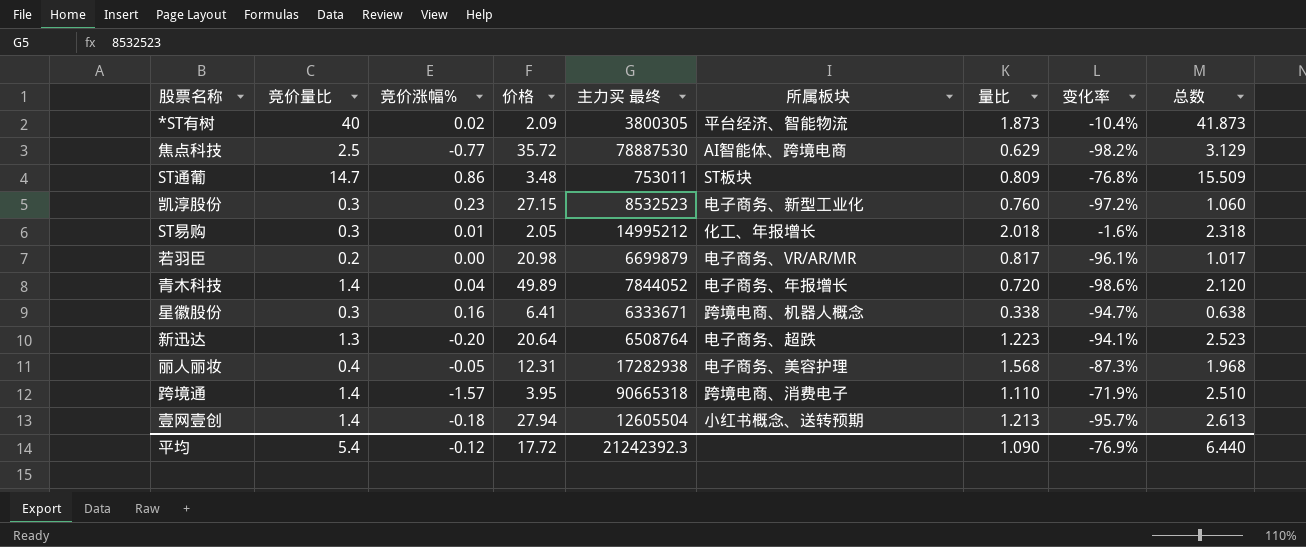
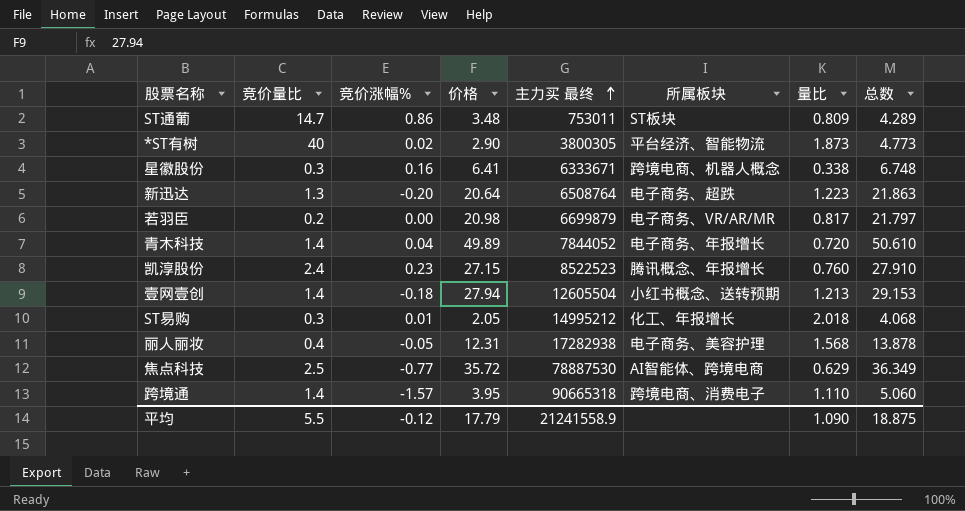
row order: none -> 主力买 最终 ascending
column 变化率 | formula: ([量比] - [价格]) / [价格] -> none
column 总数 | formula: [竞价量比] + [量比] -> [价格] + [量比]
*ST有树 | 价格: 2.09 -> 2.90
凯淳股份 | 竞价量比: 0.3 -> 2.4
凯淳股份 | 主力买 最终: 8532523 -> 8522523
凯淳股份 | 所属板块: 电子商务、新型工业化 -> 腾讯概念、年报增长
平均 | 竞价量比: 5.4 -> 5.5
平均 | 价格: 17.72 -> 17.79
平均 | 主力买 最终: 21242392.3 -> 21241558.9
平均 | 总数: 6.440 -> 18.875

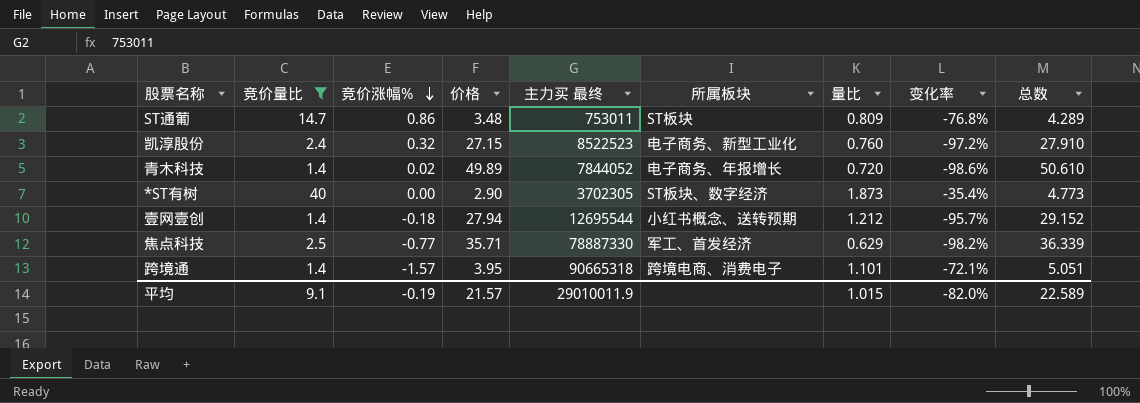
filter: none -> 竞价量比 >= 1.4
row order: 主力买 最终 ascending -> 竞价涨幅% descending
column 变化率 | formula: none -> ([量比] - [价格]) / [价格]
凯淳股份 | 竞价涨幅%: 0.23 -> 0.32
凯淳股份 | 所属板块: 腾讯概念、年报增长 -> 电子商务、新型工业化
青木科技 | 竞价涨幅%: 0.04 -> 0.02
*ST有树 | 竞价涨幅%: 0.02 -> 0.00
*ST有树 | 主力买 最终: 3800305 -> 3702305
*ST有树 | 所属板块: 平台经济、智能物流 -> ST板块、数字经济
壹网壹创 | 主力买 最终: 12605504 -> 12695544
壹网壹创 | 量比: 1.213 -> 1.212
壹网壹创 | 总数: 29.153 -> 29.152
焦点科技 | 价格: 35.72 -> 35.71
焦点科技 | 主力买 最终: 78887530 -> 78887330
焦点科技 | 所属板块: AI智能体、跨境电商 -> 军工、首发经济
焦点科技 | 总数: 36.349 -> 36.339
跨境通 | 量比: 1.110 -> 1.101
跨境通 | 总数: 5.060 -> 5.051
平均 | 竞价量比: 5.5 -> 9.1
平均 | 竞价涨幅%: -0.12 -> -0.19
平均 | 价格: 17.79 -> 21.57
平均 | 主力买 最终: 21241558.9 -> 29010011.9
平均 | 量比: 1.090 -> 1.015
平均 | 总数: 18.875 -> 22.589

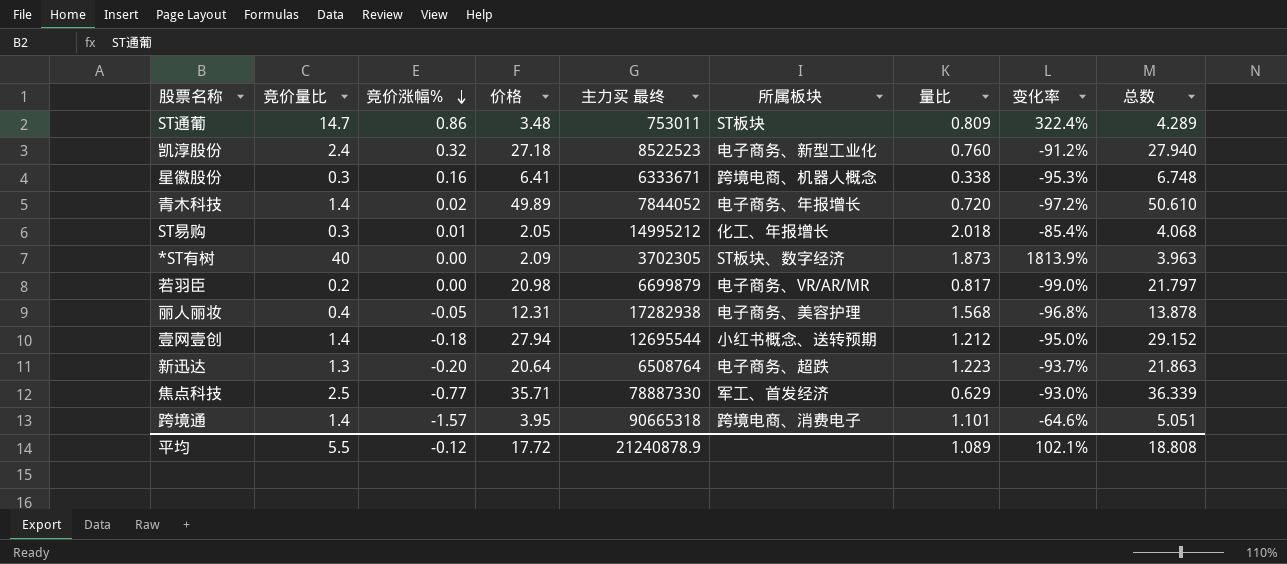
filter: 竞价量比 >= 1.4 -> none
column 变化率 | formula: ([量比] - [价格]) / [价格] -> ([竞价量比] - [价格]) / [价格]
凯淳股份 | 价格: 27.15 -> 27.18
凯淳股份 | 总数: 27.910 -> 27.940
*ST有树 | 价格: 2.90 -> 2.09
*ST有树 | 总数: 4.773 -> 3.963
平均 | 竞价量比: 9.1 -> 5.5
平均 | 竞价涨幅%: -0.19 -> -0.12
平均 | 价格: 21.57 -> 17.72
平均 | 主力买 最终: 29010011.9 -> 21240878.9
平均 | 量比: 1.015 -> 1.089
平均 | 变化率: -82.0% -> 102.1%
平均 | 总数: 22.589 -> 18.808

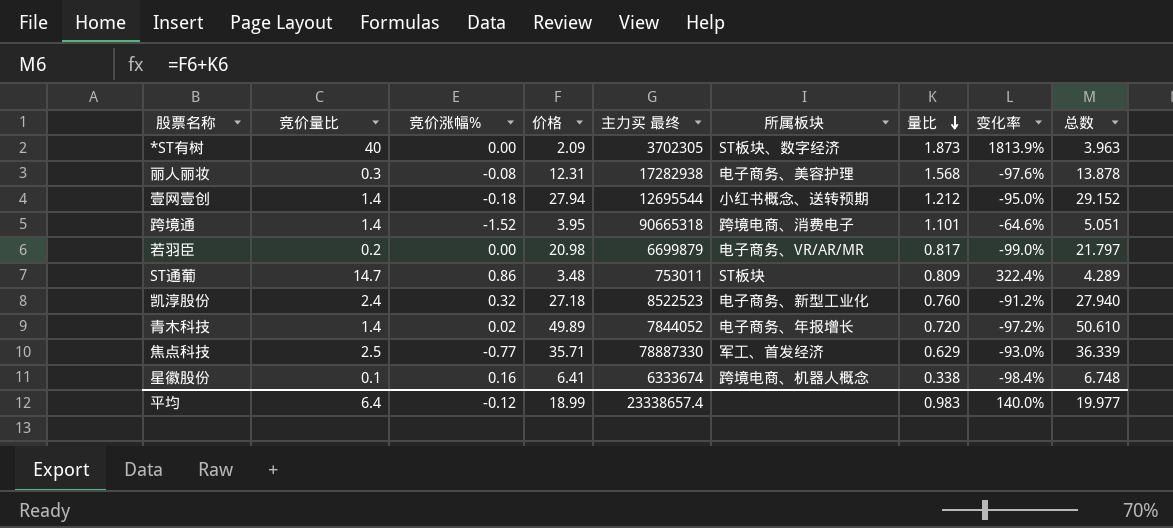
row order: 竞价涨幅% descending -> 量比 descending
row ST易购: 0.3 | 0.01 | 2.05 | 14995212 | 化工、年报增长 | 2.018 | -85.4% | 4.068 -> none
row 新迅达: 1.3 | -0.20 | 20.64 | 6508764 | 电子商务、超跌 | 1.223 | -93.7% | 21.863 -> none
丽人丽妆 | 竞价量比: 0.4 -> 0.3
丽人丽妆 | 竞价涨幅%: -0.05 -> -0.08
丽人丽妆 | 变化率: -96.8% -> -97.6%
跨境通 | 竞价涨幅%: -1.57 -> -1.52
星徽股份 | 竞价量比: 0.3 -> 0.1
星徽股份 | 主力买 最终: 6333671 -> 6333674
星徽股份 | 变化率: -95.3% -> -98.4%
平均 | 竞价量比: 5.5 -> 6.4
平均 | 价格: 17.72 -> 18.99
平均 | 主力买 最终: 21240878.9 -> 23338657.4
平均 | 量比: 1.089 -> 0.983
平均 | 变化率: 102.1% -> 140.0%
平均 | 总数: 18.808 -> 19.977

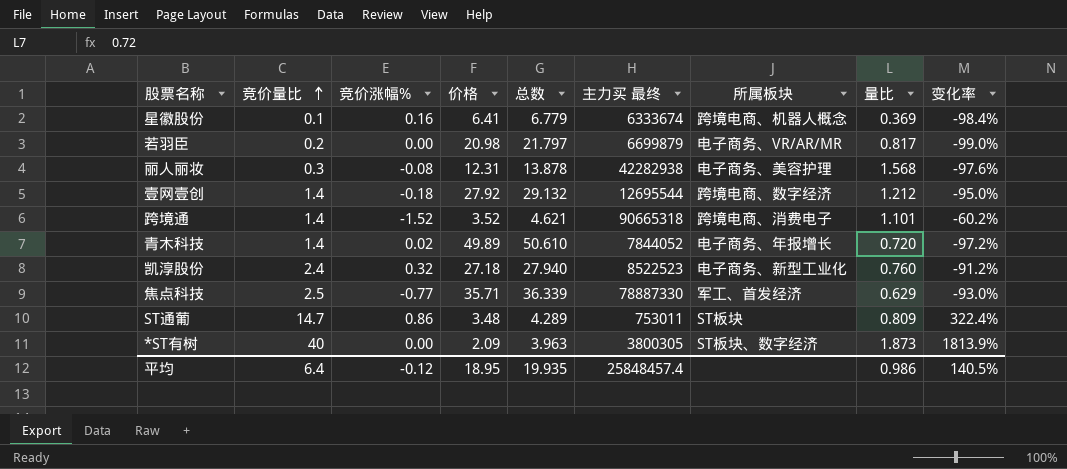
row order: 量比 descending -> 竞价量比 ascending
column 总数 | position: 9 -> 5
星徽股份 | 总数: 6.748 -> 6.779
星徽股份 | 量比: 0.338 -> 0.369
丽人丽妆 | 主力买 最终: 17282938 -> 42282938
壹网壹创 | 价格: 27.94 -> 27.92
壹网壹创 | 总数: 29.152 -> 29.132
壹网壹创 | 所属板块: 小红书概念、送转预期 -> 跨境电商、数字经济
跨境通 | 价格: 3.95 -> 3.52
跨境通 | 总数: 5.051 -> 4.621
跨境通 | 变化率: -64.6% -> -60.2%
*ST有树 | 主力买 最终: 3702305 -> 3800305
平均 | 价格: 18.99 -> 18.95
平均 | 总数: 19.977 -> 19.935
平均 | 主力买 最终: 23338657.4 -> 25848457.4
平均 | 量比: 0.983 -> 0.986
平均 | 变化率: 140.0% -> 140.5%

